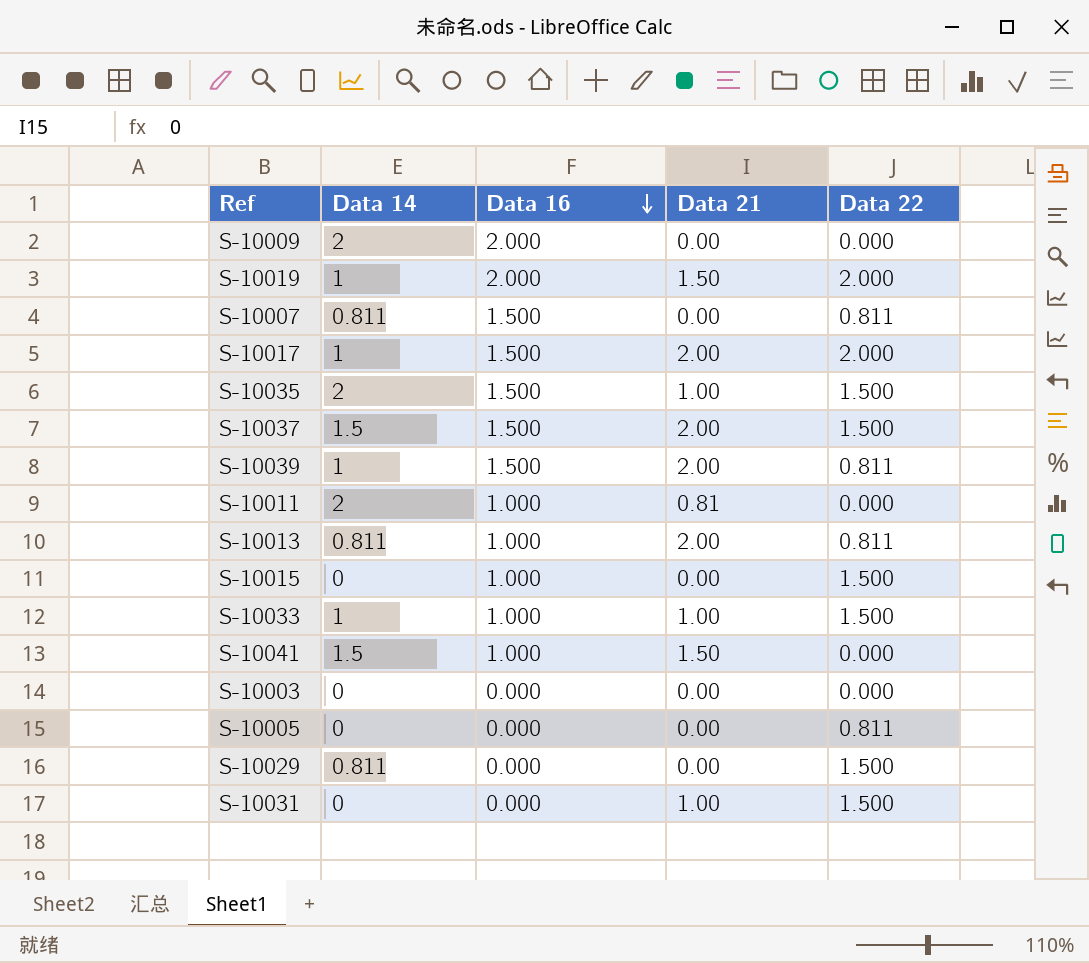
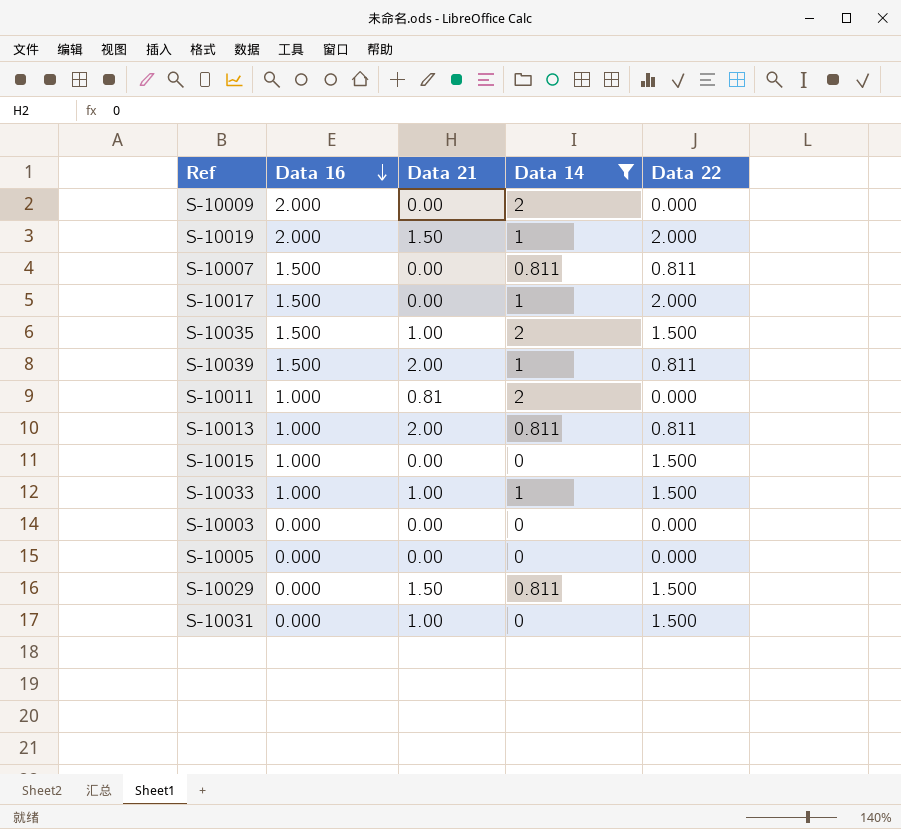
filter: none -> Data 14 != 1.5
column Data 14 | position: 2 -> 4
S-10017 | Data 21: 2.00 -> 0.00
S-10005 | Data 22: 0.811 -> 0.000
S-10029 | Data 21: 0.00 -> 1.50

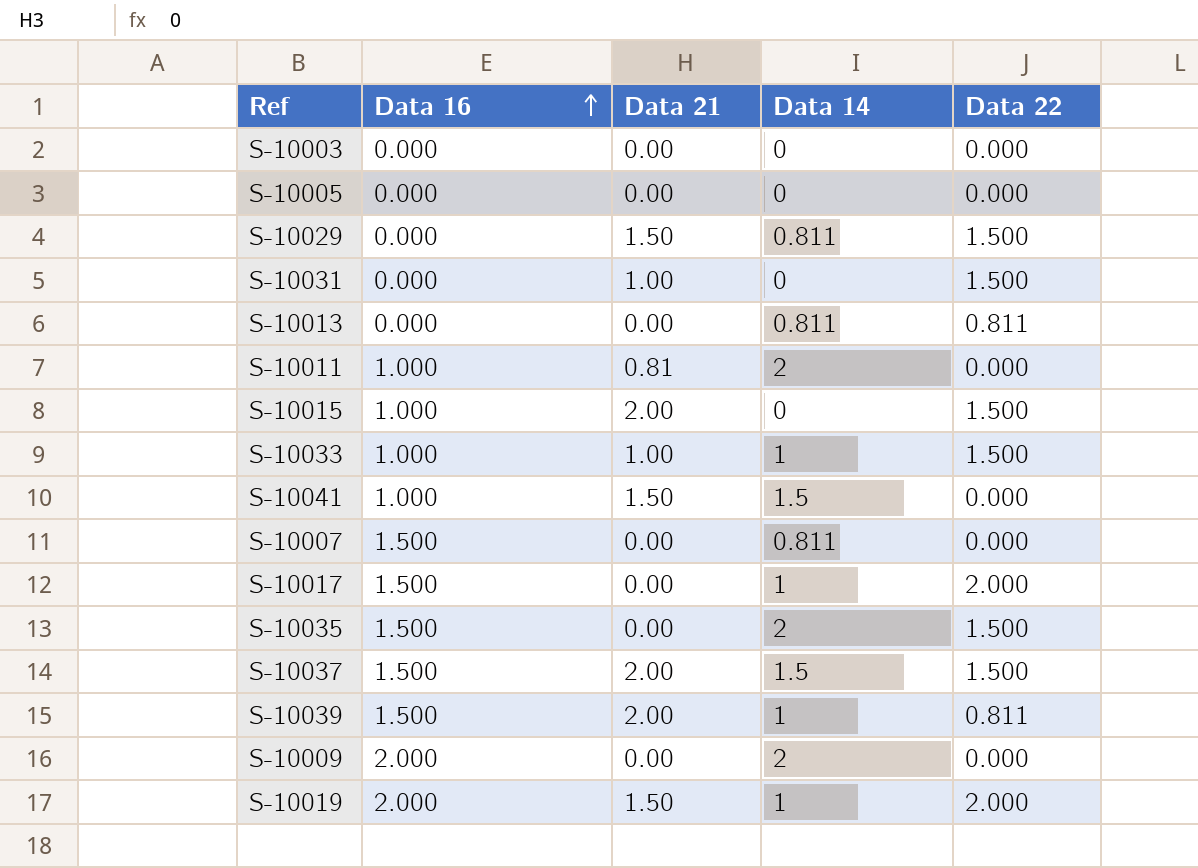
filter: Data 14 != 1.5 -> none
row order: Data 16 descending -> Data 16 ascending
S-10013 | Data 16: 1.000 -> 0.000
S-10013 | Data 21: 2.00 -> 0.00
S-10015 | Data 21: 0.00 -> 2.00
S-10007 | Data 22: 0.811 -> 0.000
S-10035 | Data 21: 1.00 -> 0.00

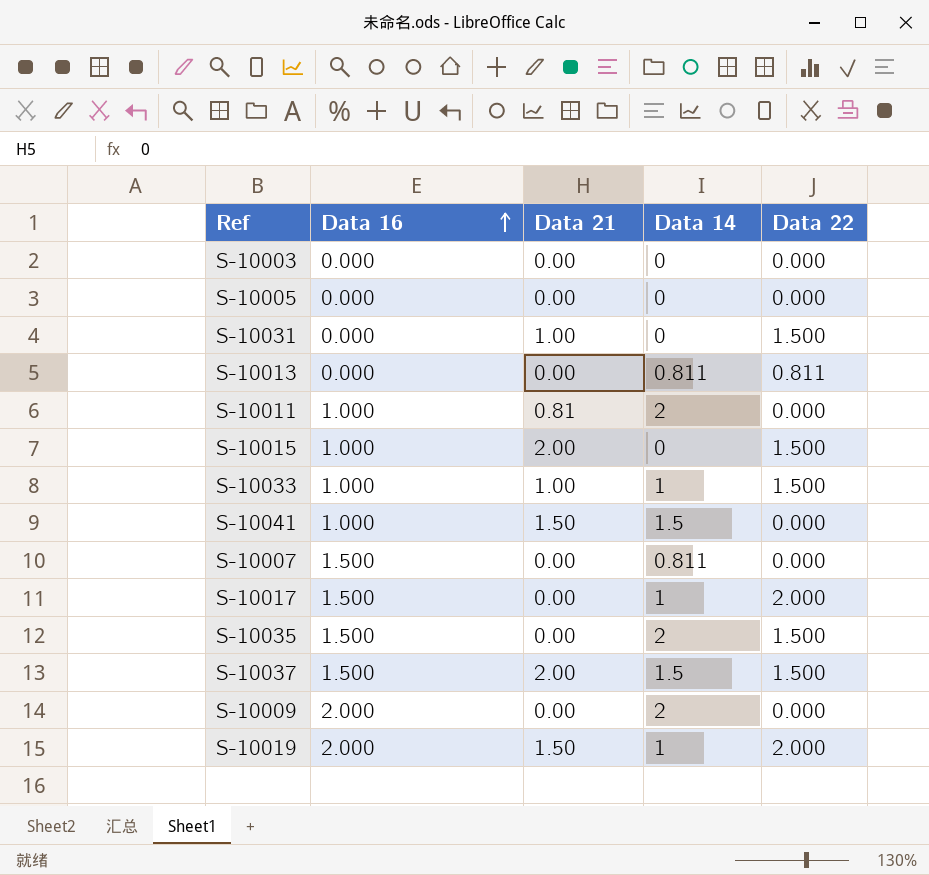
row S-10029: 0.000 | 1.50 | 0.811 | 1.500 -> none
row S-10039: 1.500 | 2.00 | 1 | 0.811 -> none

